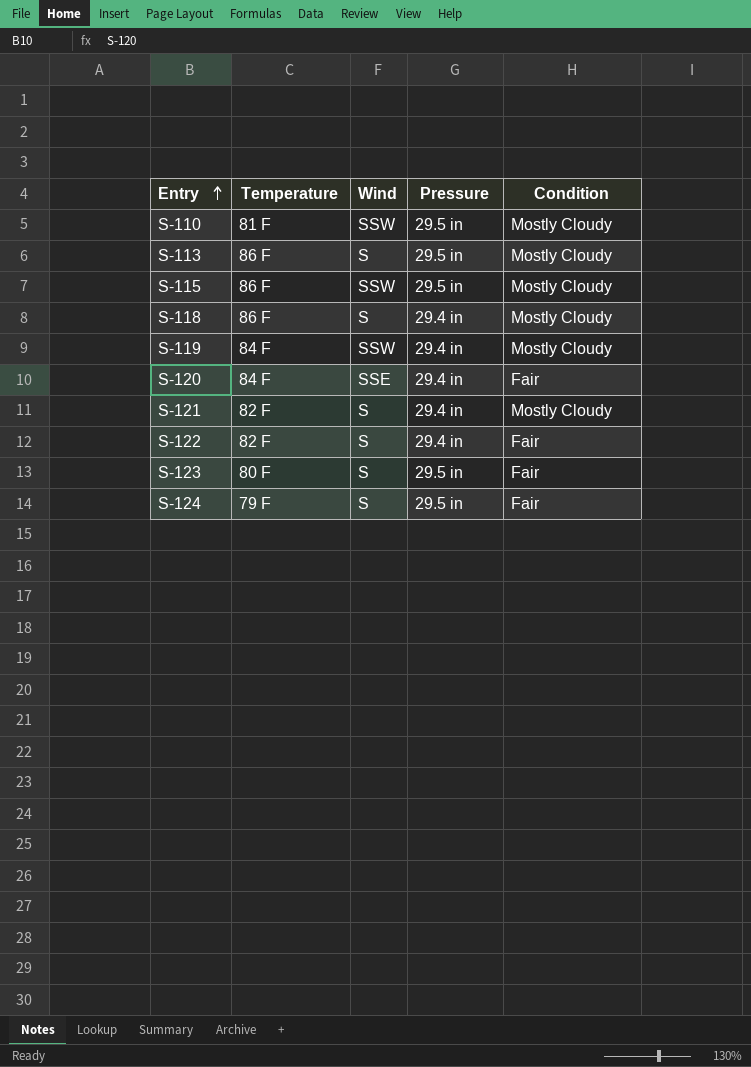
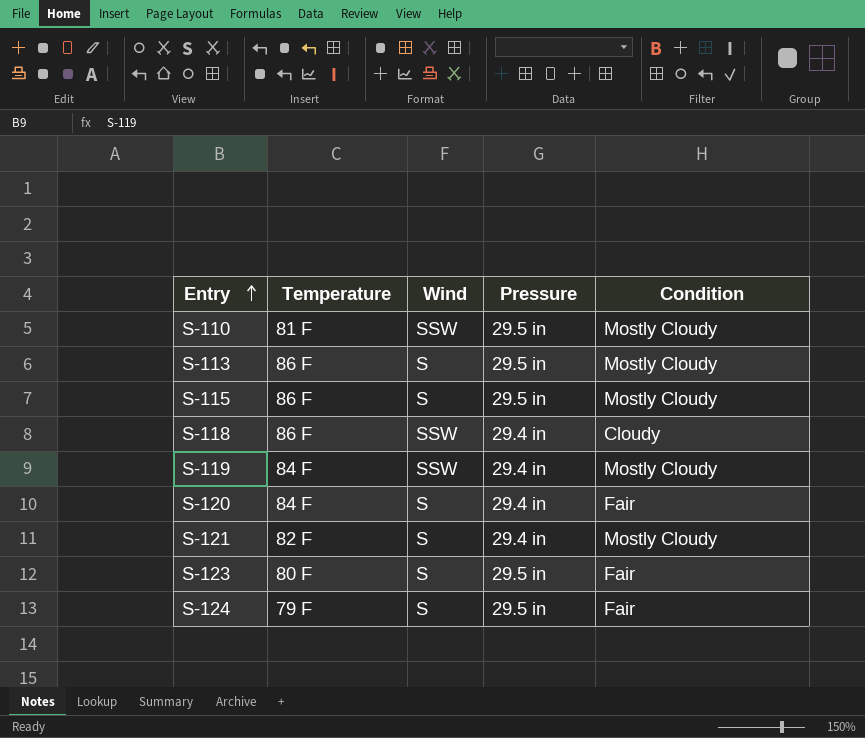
row S-122: 82 F | S | 29.4 in | Fair -> none
S-115 | Wind: SSW -> S
S-118 | Wind: S -> SSW
S-118 | Condition: Mostly Cloudy -> Cloudy
S-120 | Wind: SSE -> S

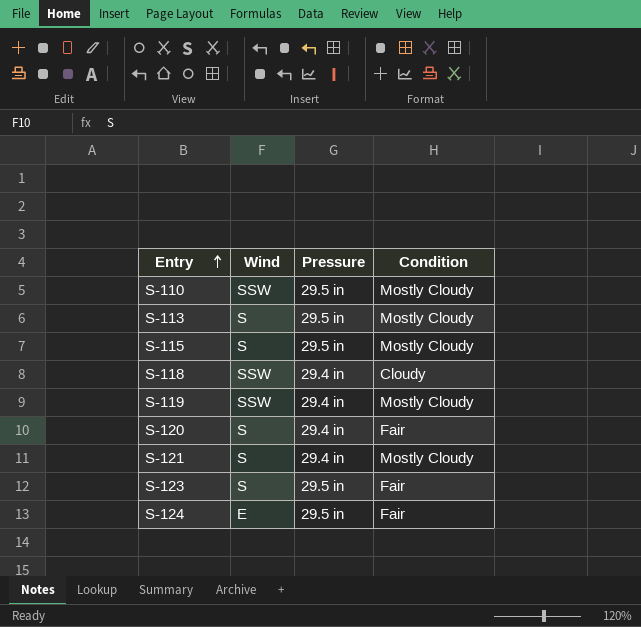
column Temperature | position: 2 -> none
S-124 | Wind: S -> E

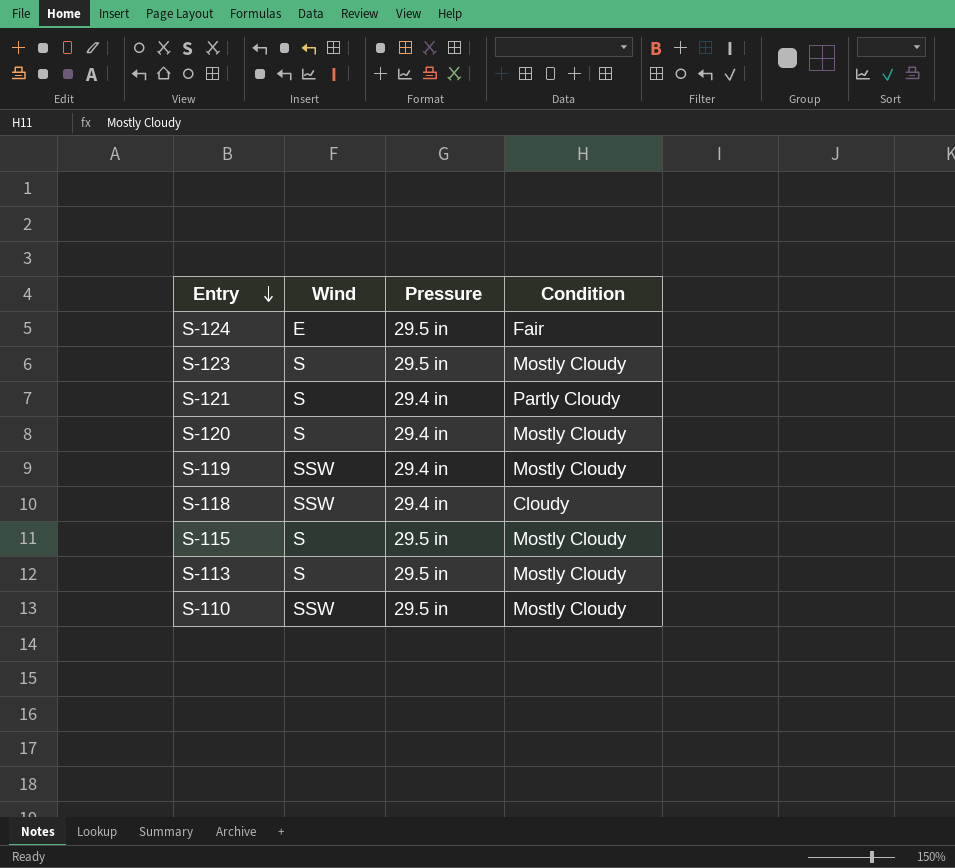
row order: Entry ascending -> Entry descending
S-123 | Condition: Fair -> Mostly Cloudy
S-121 | Condition: Mostly Cloudy -> Partly Cloudy
S-120 | Condition: Fair -> Mostly Cloudy

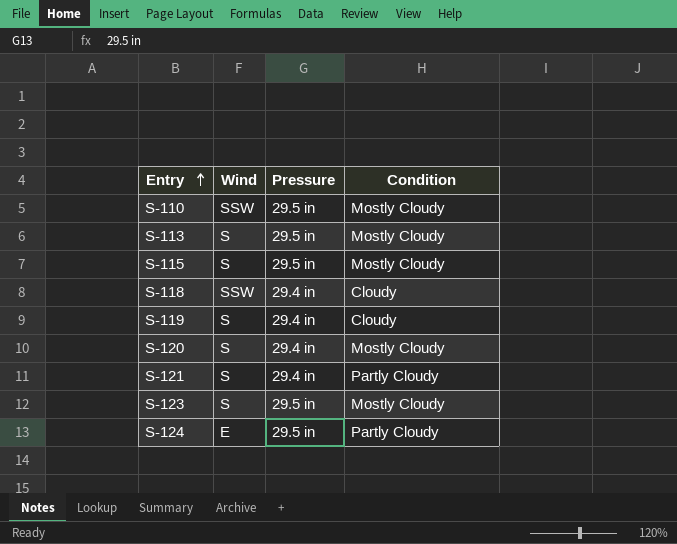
row order: Entry descending -> Entry ascending
S-119 | Wind: SSW -> S
S-119 | Condition: Mostly Cloudy -> Cloudy
S-124 | Condition: Fair -> Partly Cloudy

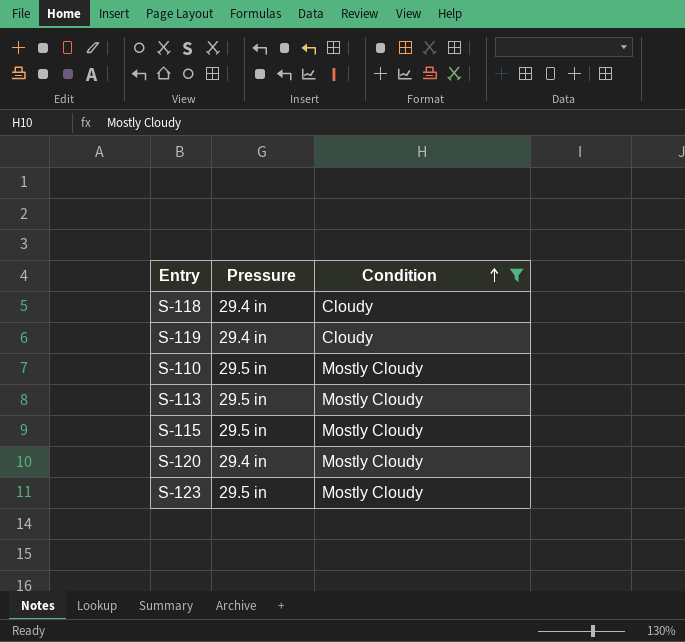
filter: none -> Condition != Partly Cloudy
row order: Entry ascending -> Condition ascending
column Wind | position: 2 -> none

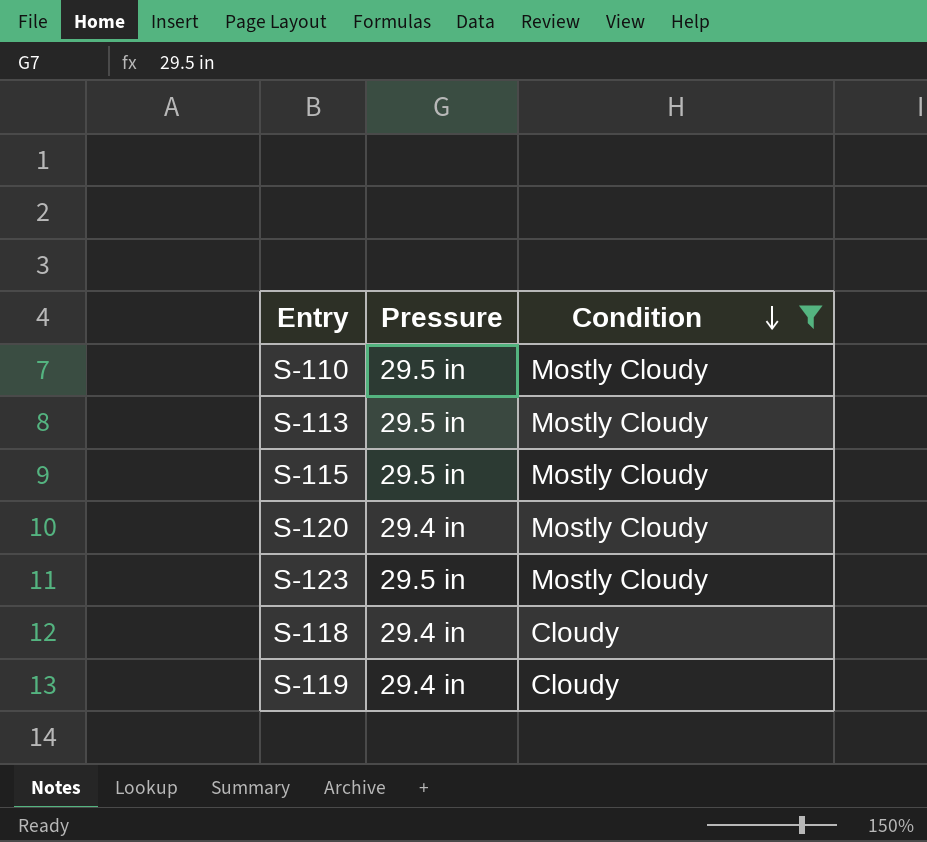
row order: Condition ascending -> Condition descending

